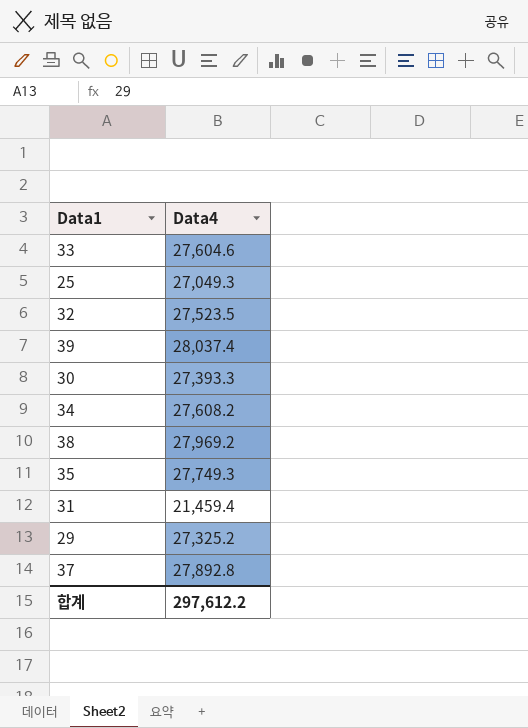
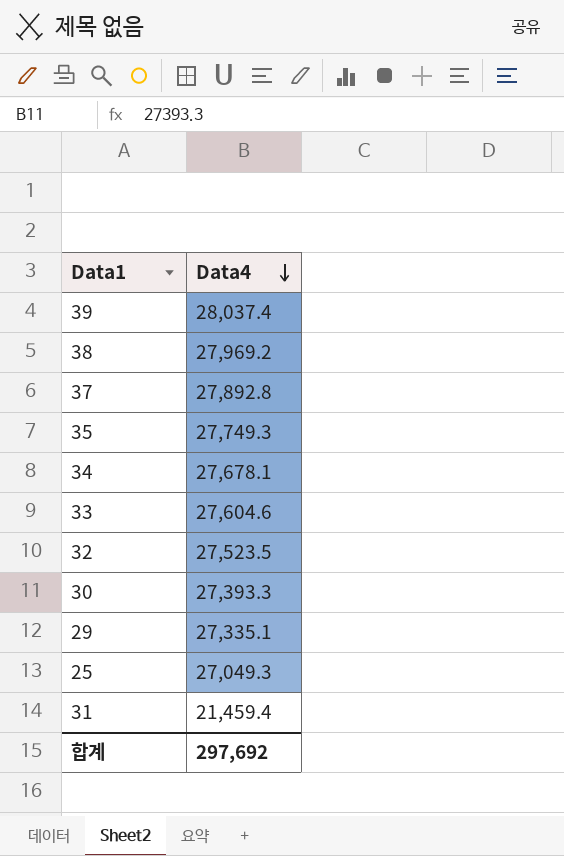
row order: none -> Data4 descending
34 | Data4: 27,608.2 -> 27,678.1
29 | Data4: 27,325.2 -> 27,335.1
합계 | Data4: 297,612.2 -> 297,692

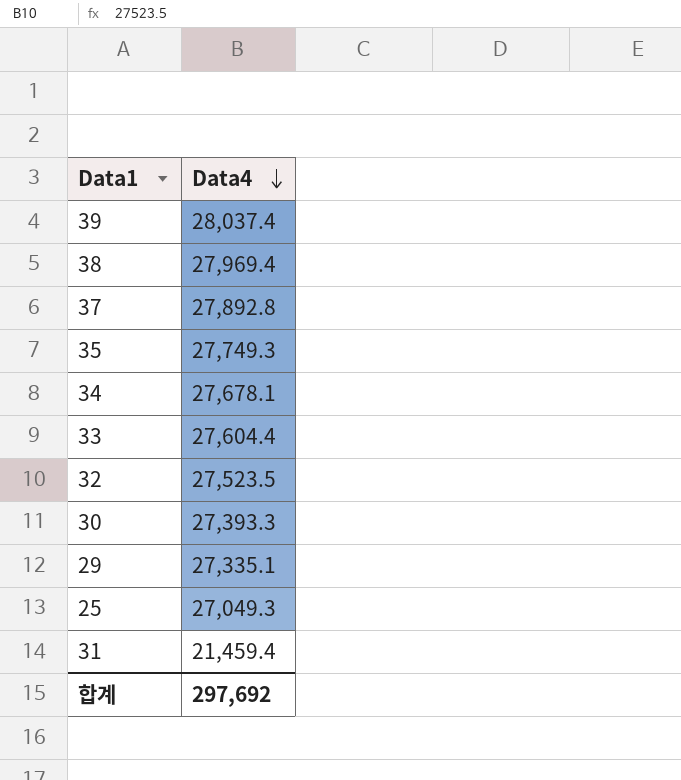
38 | Data4: 27,969.2 -> 27,969.4
33 | Data4: 27,604.6 -> 27,604.4

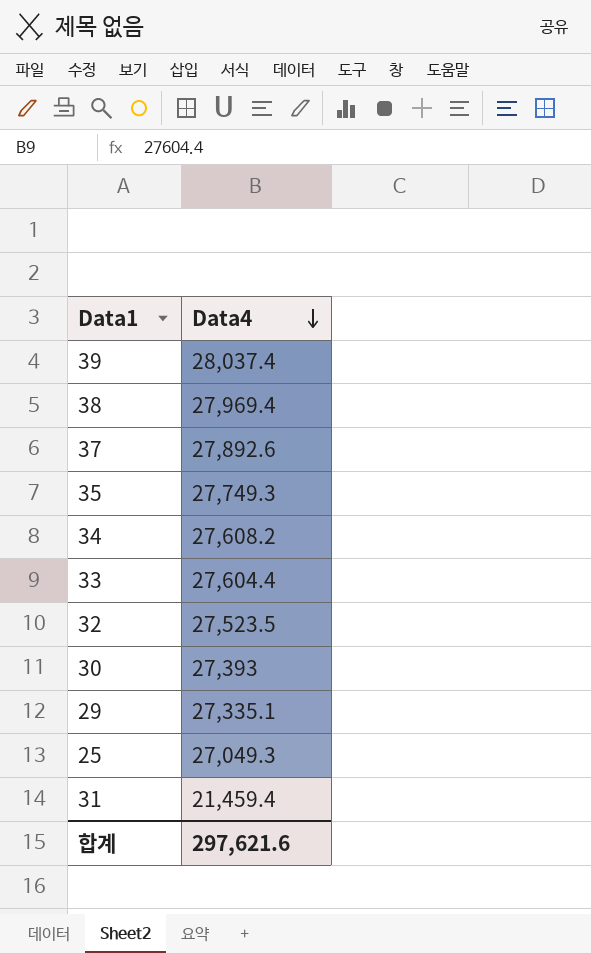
37 | Data4: 27,892.8 -> 27,892.6
34 | Data4: 27,678.1 -> 27,608.2
30 | Data4: 27,393.3 -> 27,393
합계 | Data4: 297,692 -> 297,621.6

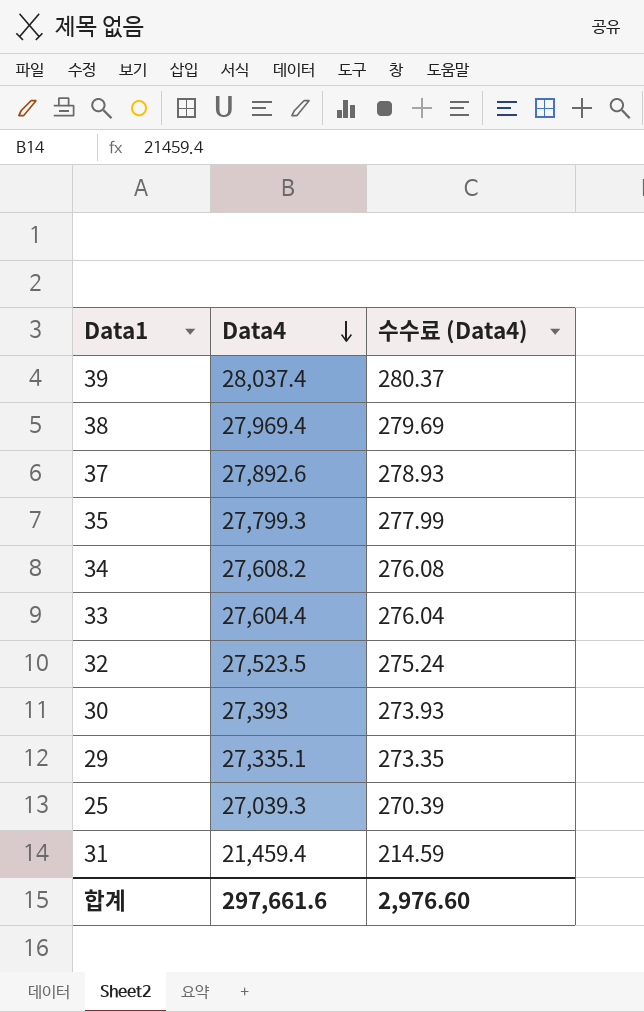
column 수수료 (Data4) | formula: none -> [Data4] * 0.01
35 | Data4: 27,749.3 -> 27,799.3
25 | Data4: 27,049.3 -> 27,039.3
합계 | Data4: 297,621.6 -> 297,661.6

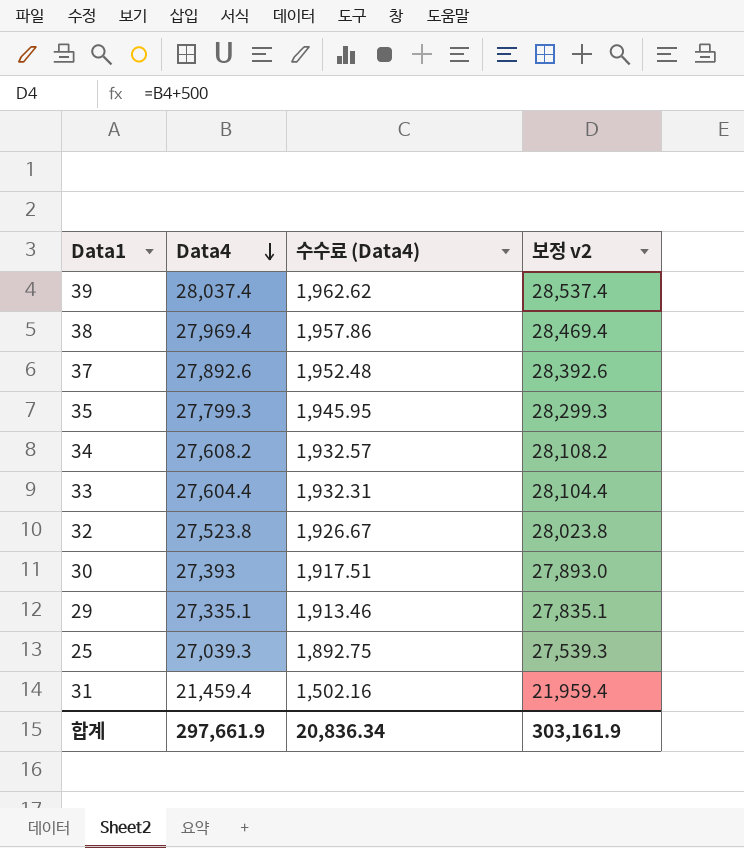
column 수수료 (Data4) | formula: [Data4] * 0.01 -> [Data4] * 0.07
column 보정 v2 | formula: none -> [Data4] + 500
32 | Data4: 27,523.5 -> 27,523.8
합계 | Data4: 297,661.6 -> 297,661.9
합계 | 수수료 (Data4): 2,976.60 -> 20,836.34

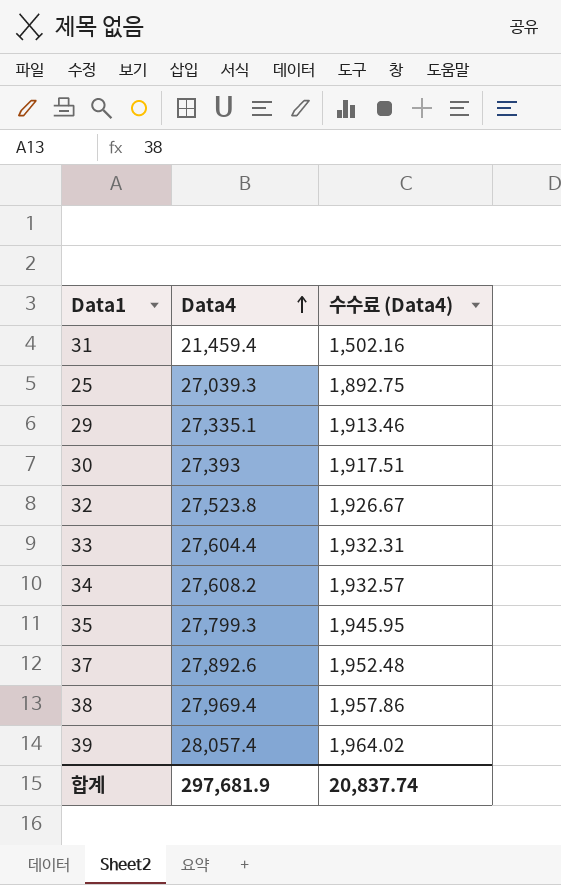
row order: Data4 descending -> Data4 ascending
column 보정 v2 | formula: [Data4] + 500 -> none
39 | Data4: 28,037.4 -> 28,057.4
39 | 수수료 (Data4): 1,962.62 -> 1,964.02
합계 | Data4: 297,661.9 -> 297,681.9
합계 | 수수료 (Data4): 20,836.34 -> 20,837.74

